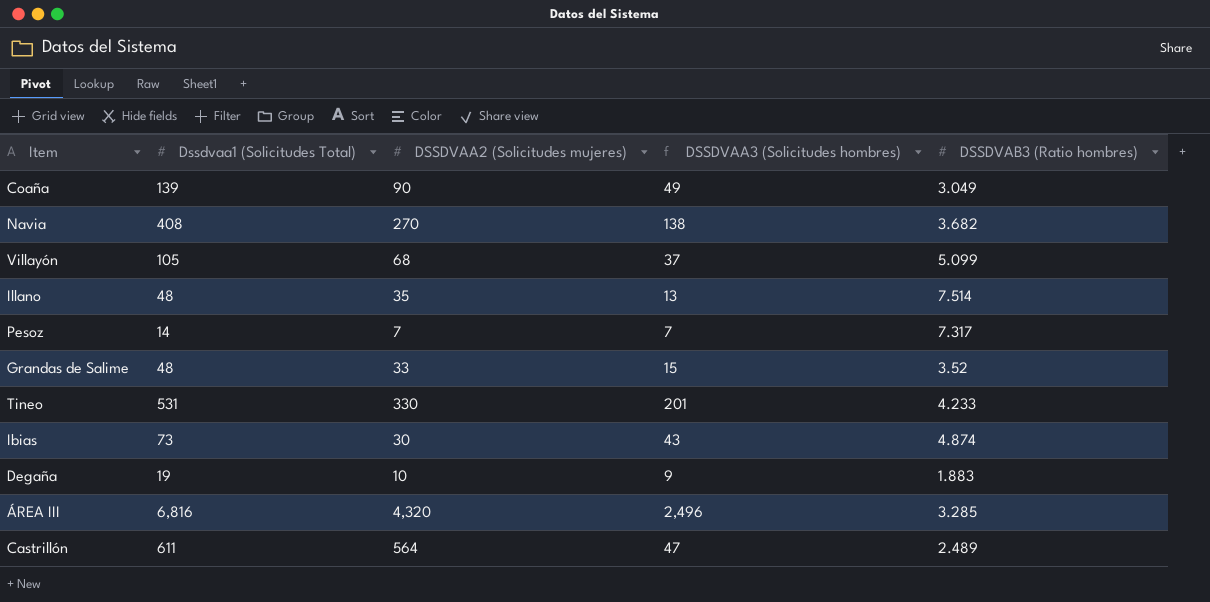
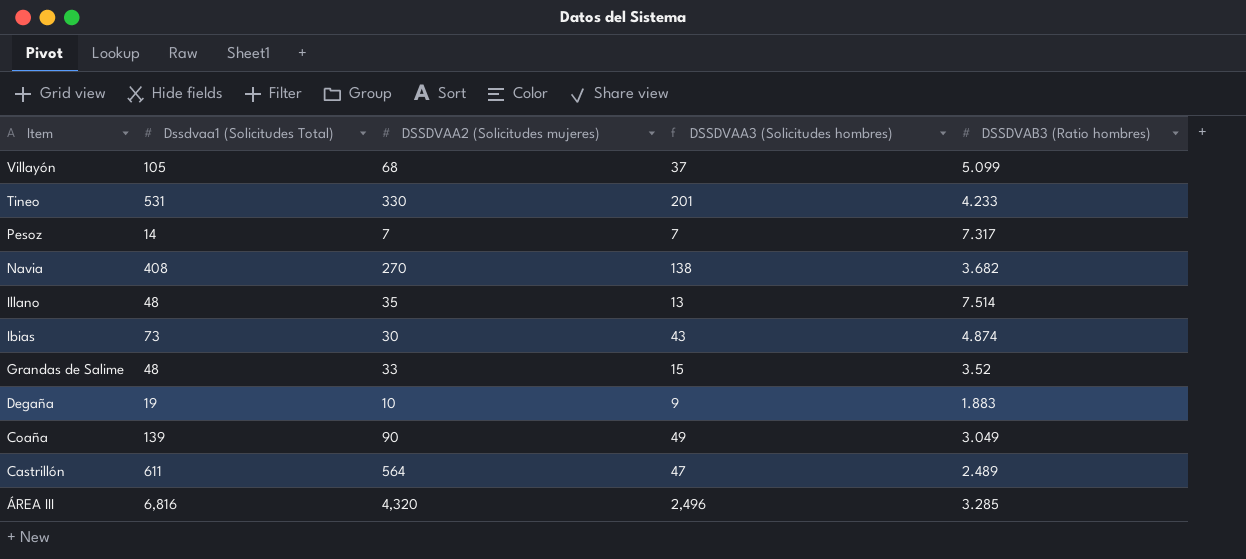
row order: none -> Item descending

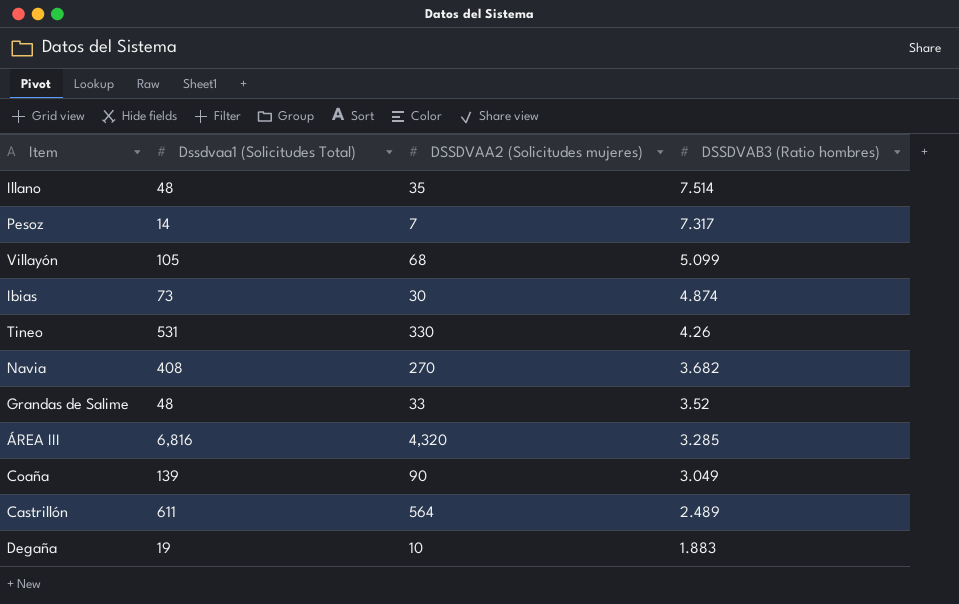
row order: Item descending -> DSSDVAB3 (Ratio hombres) descending
column DSSDVAA3 (Solicitudes hombres) | formula: [Dssdvaa1 (Solicitudes Total)] - [DSSDVAA2 (Solicitudes mujeres)] -> none
Tineo | DSSDVAB3 (Ratio hombres): 4.233 -> 4.26

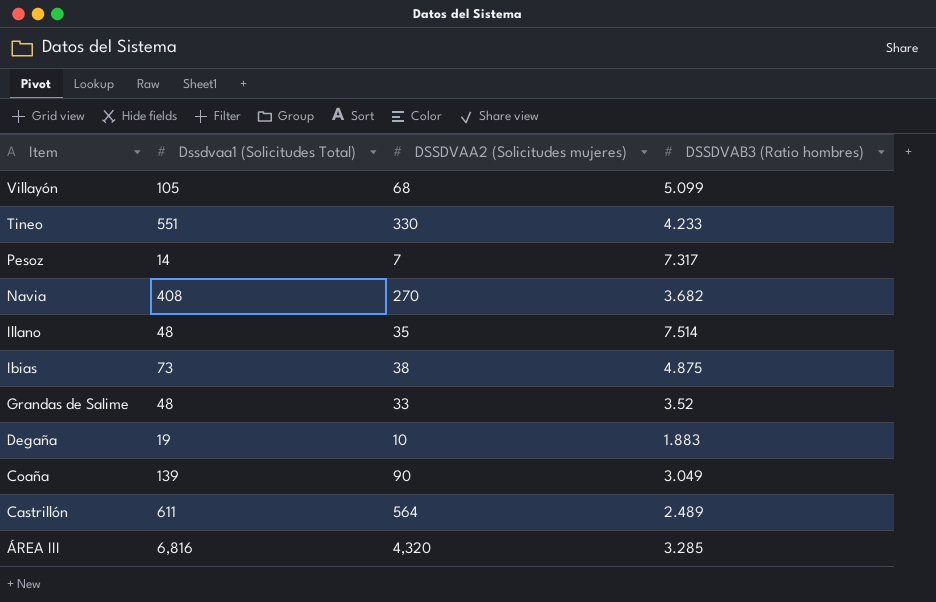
row order: DSSDVAB3 (Ratio hombres) descending -> Item descending
Tineo | Dssdvaa1 (Solicitudes Total): 531 -> 551
Tineo | DSSDVAB3 (Ratio hombres): 4.26 -> 4.233
Ibias | DSSDVAA2 (Solicitudes mujeres): 30 -> 38
Ibias | DSSDVAB3 (Ratio hombres): 4.874 -> 4.875

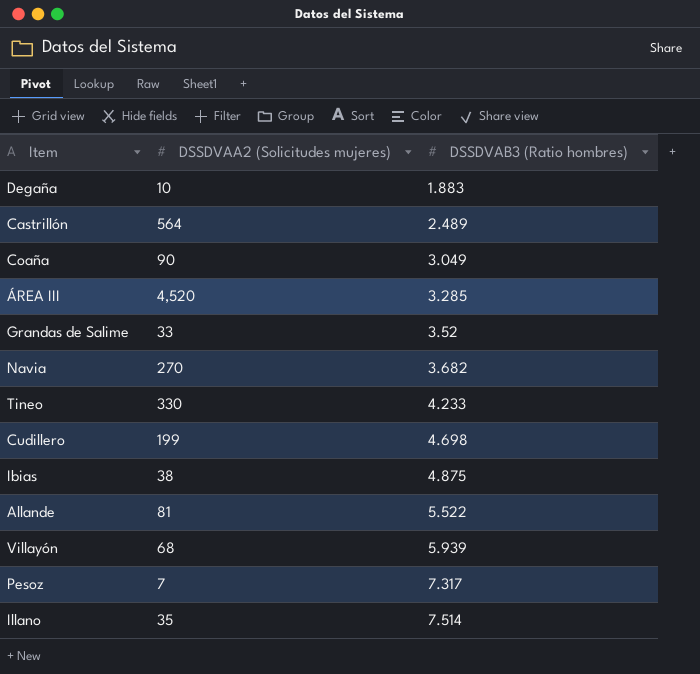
row order: Item descending -> DSSDVAB3 (Ratio hombres) ascending
column Dssdvaa1 (Solicitudes Total) | position: 2 -> none
ÁREA III | DSSDVAA2 (Solicitudes mujeres): 4,320 -> 4,520
row Cudillero: none -> 199 | 4.698
row Allande: none -> 81 | 5.522
Villayón | DSSDVAB3 (Ratio hombres): 5.099 -> 5.939

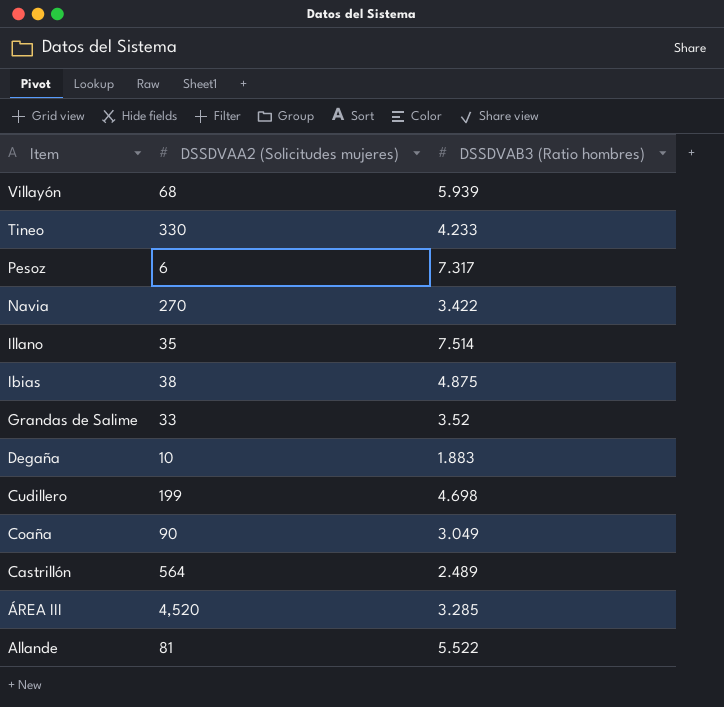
row order: DSSDVAB3 (Ratio hombres) ascending -> Item descending
Pesoz | DSSDVAA2 (Solicitudes mujeres): 7 -> 6
Navia | DSSDVAB3 (Ratio hombres): 3.682 -> 3.422

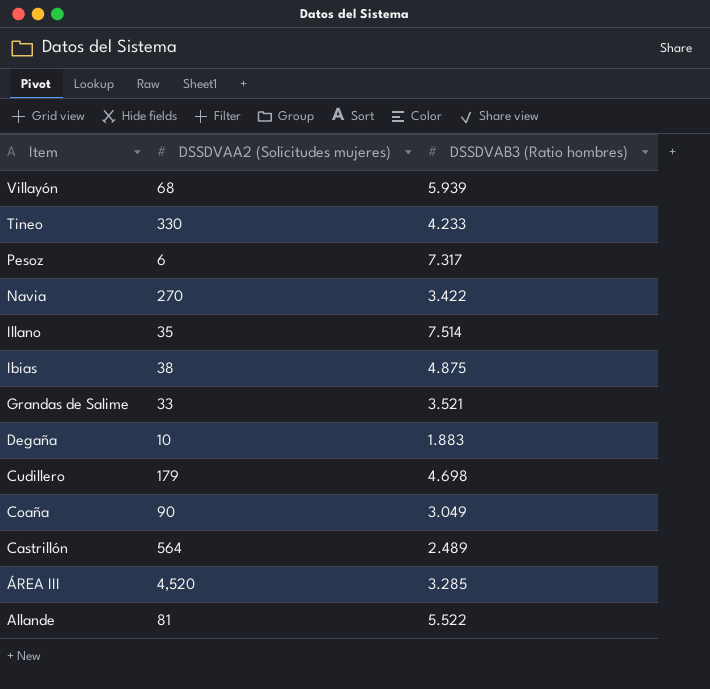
Grandas de Salime | DSSDVAB3 (Ratio hombres): 3.52 -> 3.521
Cudillero | DSSDVAA2 (Solicitudes mujeres): 199 -> 179

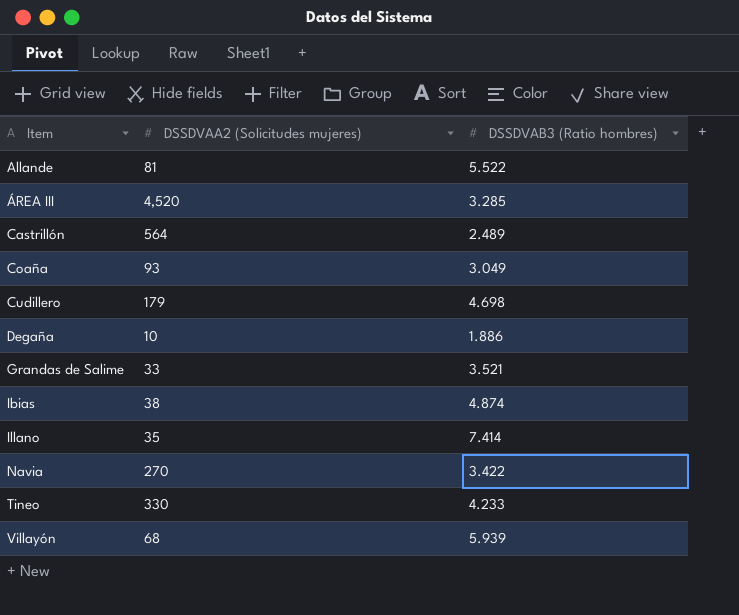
row order: Item descending -> Item ascending
row Pesoz: 6 | 7.317 -> none
Coaña | DSSDVAA2 (Solicitudes mujeres): 90 -> 93
Degaña | DSSDVAB3 (Ratio hombres): 1.883 -> 1.886
Ibias | DSSDVAB3 (Ratio hombres): 4.875 -> 4.874
Illano | DSSDVAB3 (Ratio hombres): 7.514 -> 7.414

